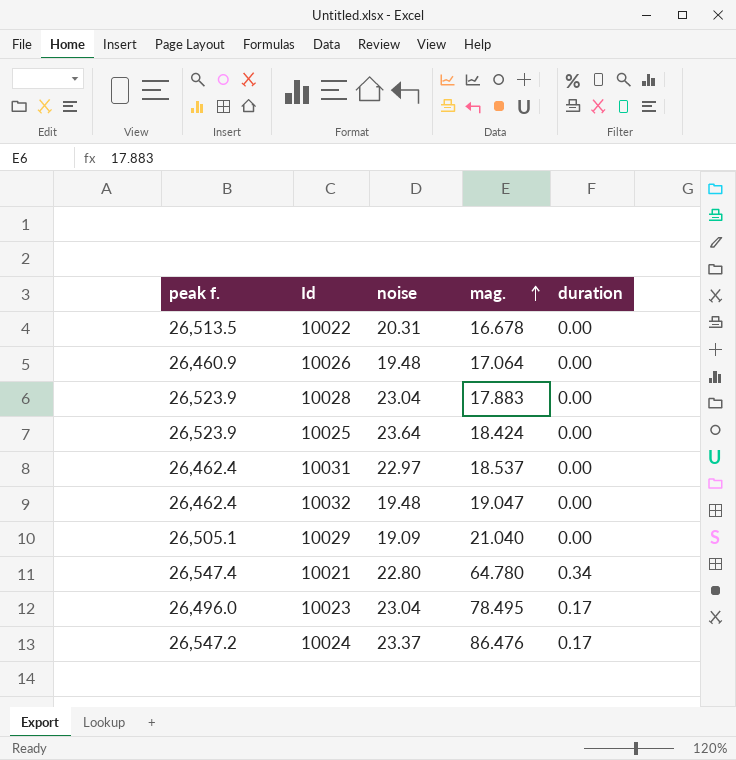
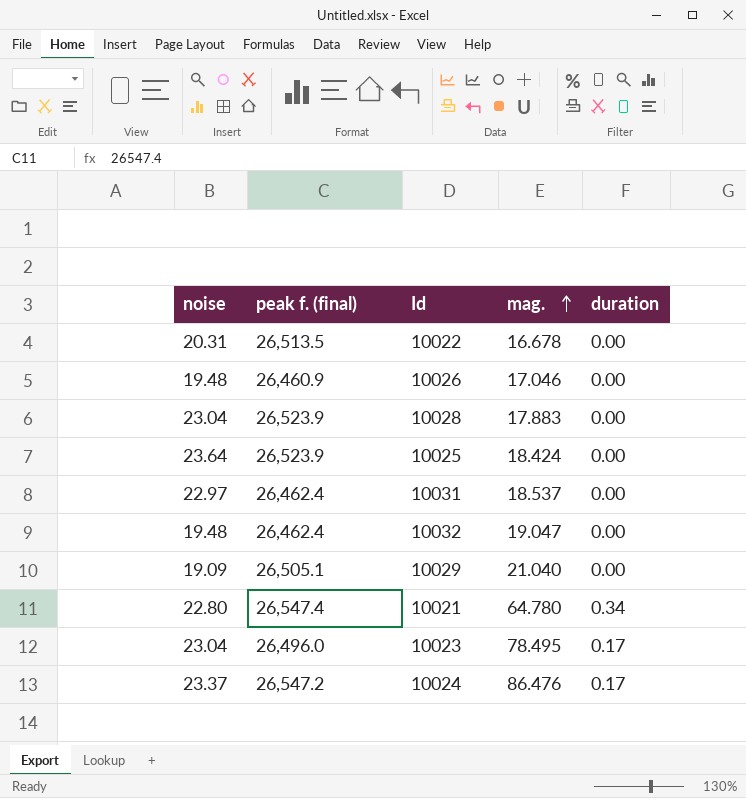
column noise | position: 3 -> 1
column name: peak f. -> peak f. (final)
10026 | mag.: 17.064 -> 17.046

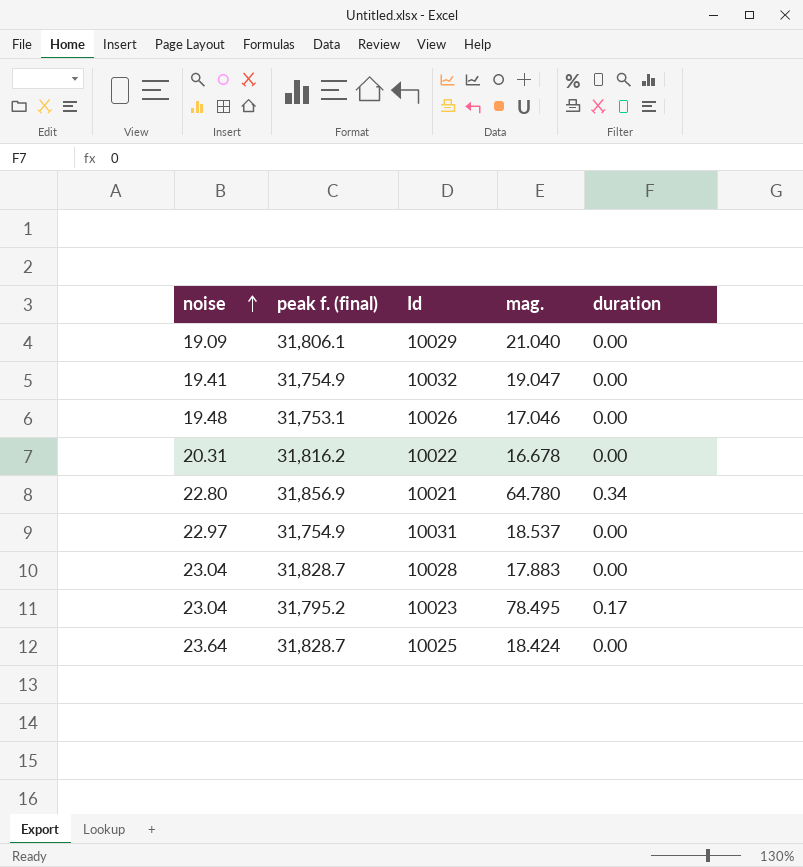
row order: mag. ascending -> noise ascending
row 10024: 23.37 | 26,547.2 | 86.476 | 0.17 -> none
10029 | peak f. (final): 26,505.1 -> 31,806.1
10032 | noise: 19.48 -> 19.41
10032 | peak f. (final): 26,462.4 -> 31,754.9
10026 | peak f. (final): 26,460.9 -> 31,753.1
10022 | peak f. (final): 26,513.5 -> 31,816.2
10021 | peak f. (final): 26,547.4 -> 31,856.9
10031 | peak f. (final): 26,462.4 -> 31,754.9
10028 | peak f. (final): 26,523.9 -> 31,828.7
10023 | peak f. (final): 26,496.0 -> 31,795.2
10025 | peak f. (final): 26,523.9 -> 31,828.7

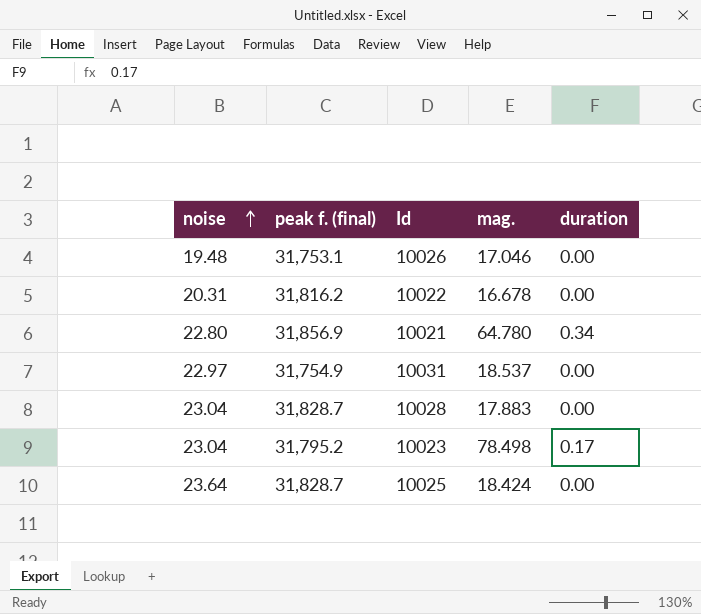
row 10029: 19.09 | 31,806.1 | 21.040 | 0.00 -> none
row 10032: 19.41 | 31,754.9 | 19.047 | 0.00 -> none
10023 | mag.: 78.495 -> 78.498

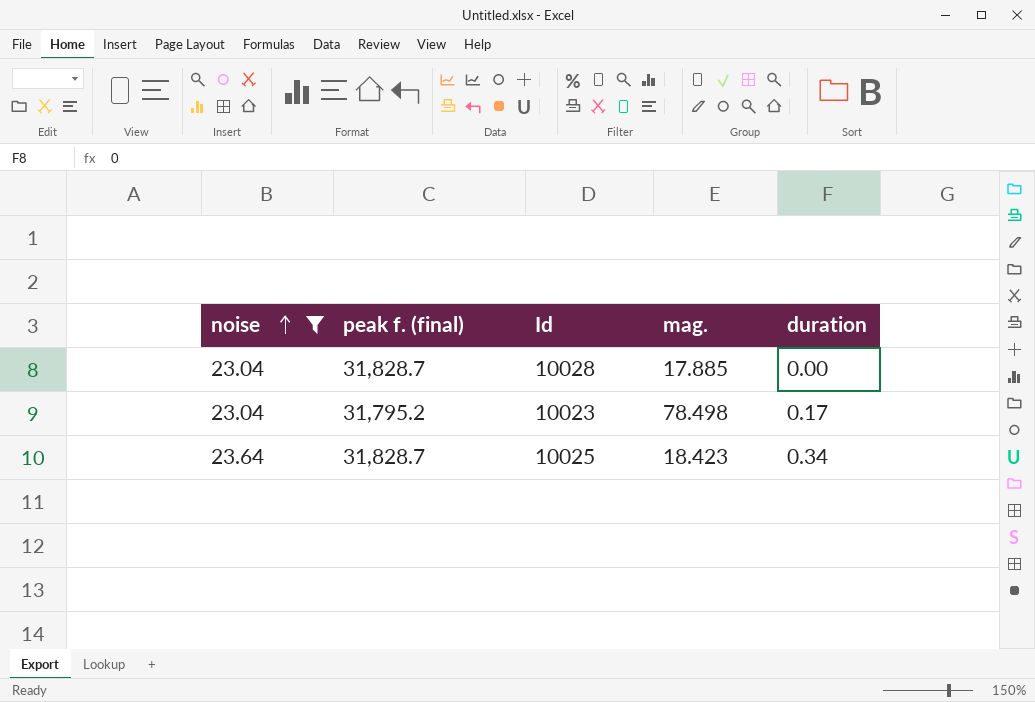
filter: none -> noise >= 23.04
10028 | mag.: 17.883 -> 17.885
10025 | mag.: 18.424 -> 18.423
10025 | duration: 0.00 -> 0.34

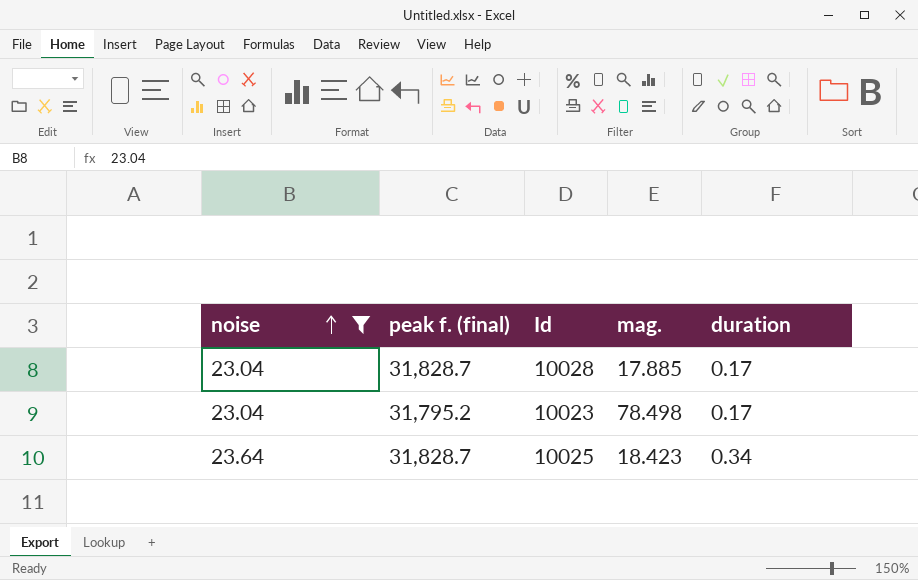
10028 | duration: 0.00 -> 0.17

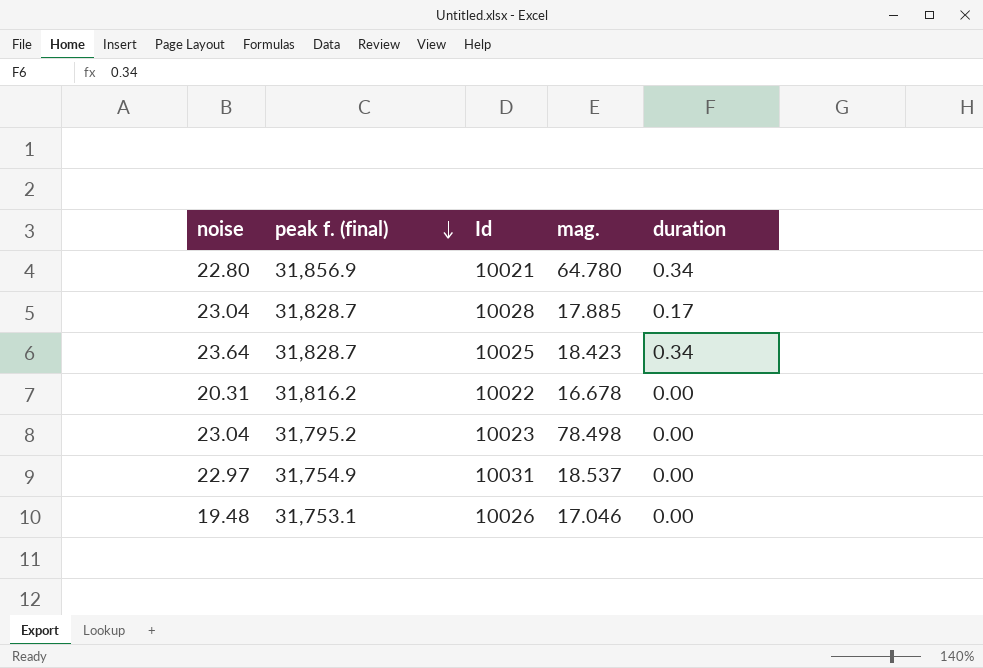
filter: noise >= 23.04 -> none
row order: noise ascending -> peak f. (final) descending
10023 | duration: 0.17 -> 0.00

